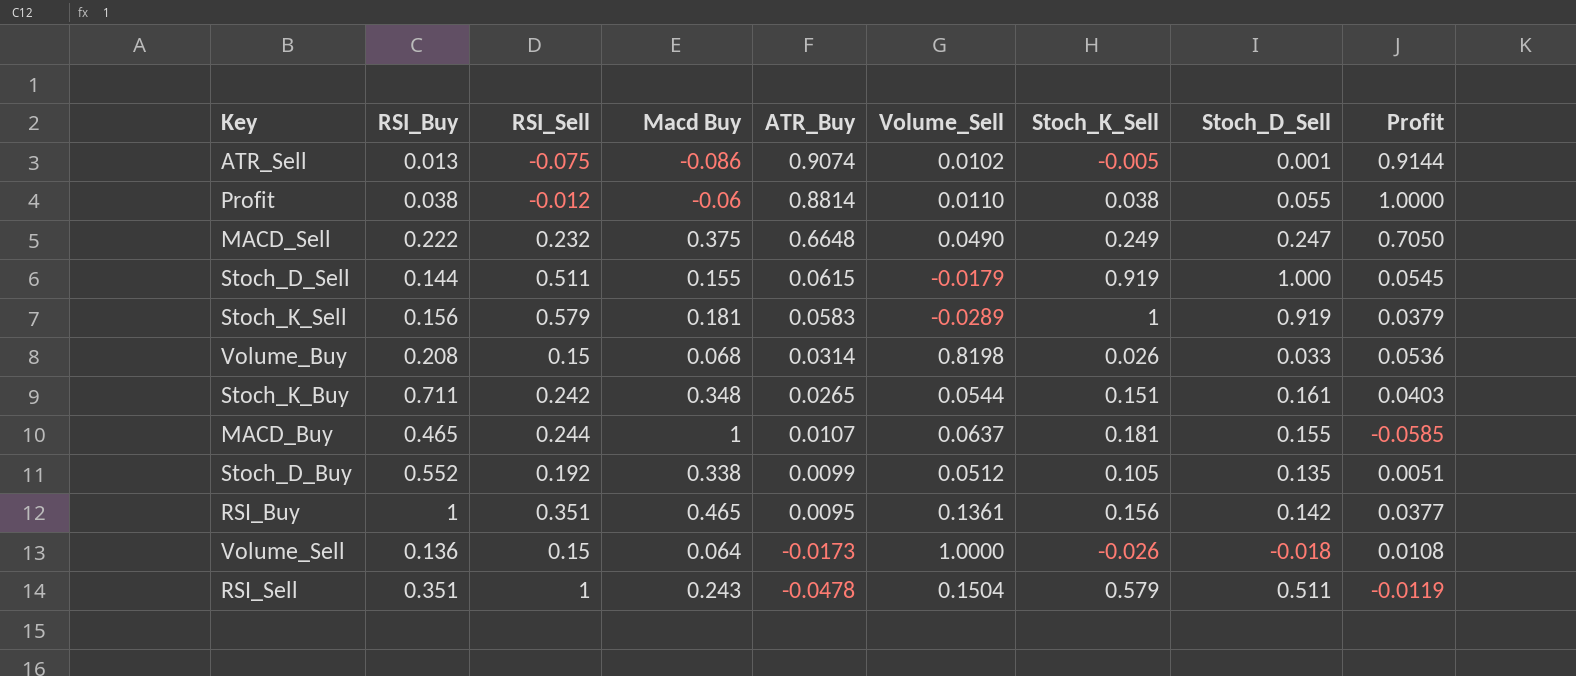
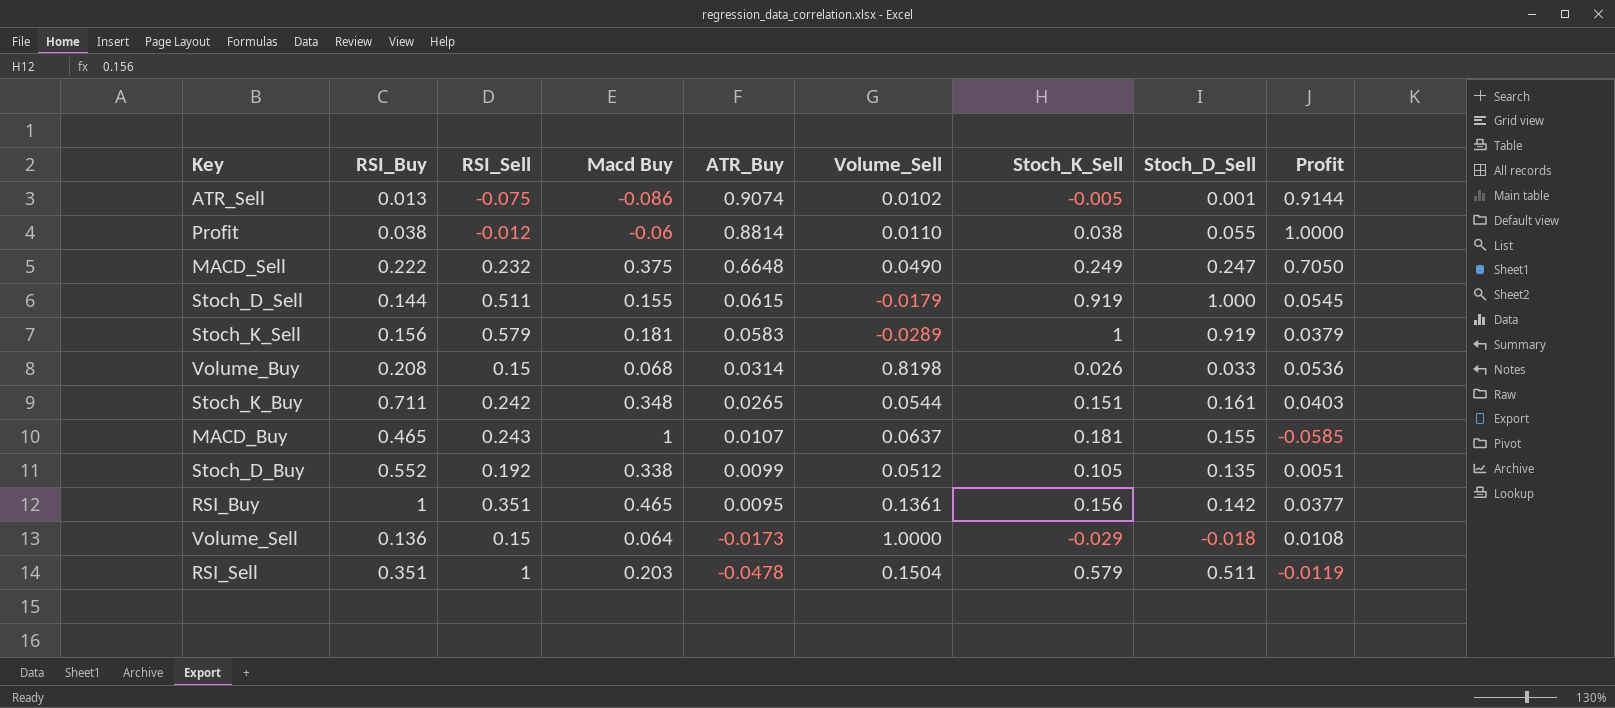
MACD_Buy | RSI_Sell: 0.244 -> 0.243
Volume_Sell | Stoch_K_Sell: -0.026 -> -0.029
RSI_Sell | Macd Buy: 0.243 -> 0.203

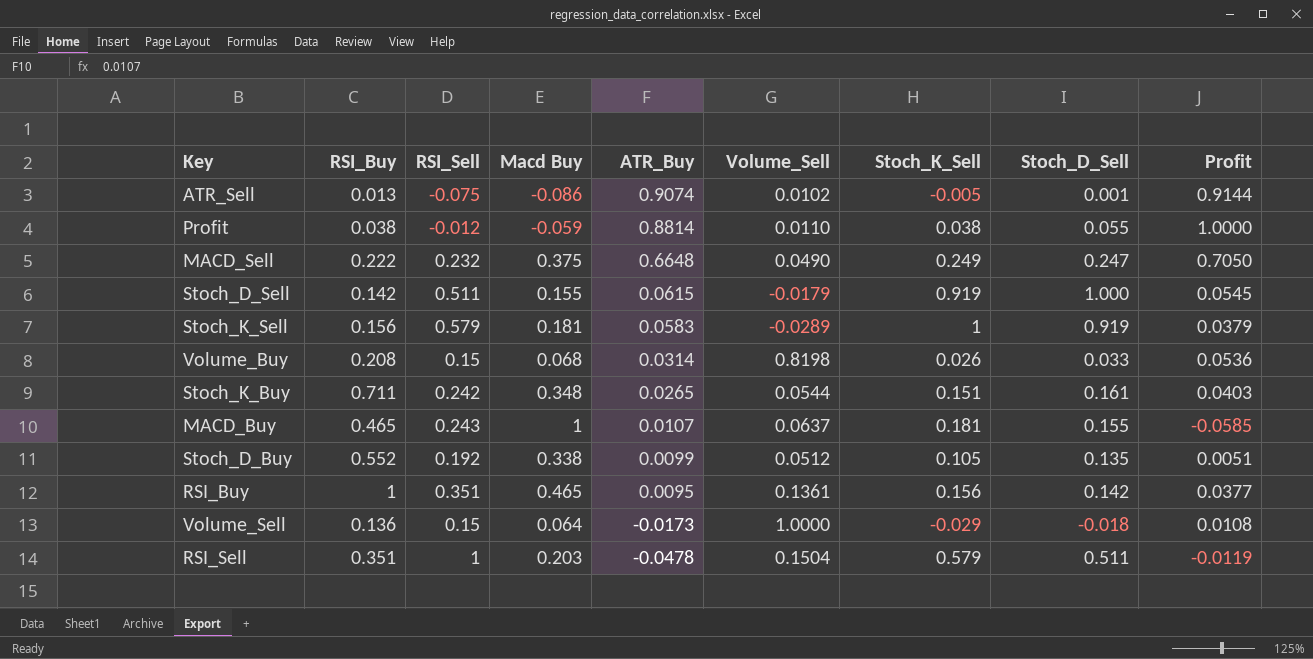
Profit | Macd Buy: -0.06 -> -0.059
Stoch_D_Sell | RSI_Buy: 0.144 -> 0.142

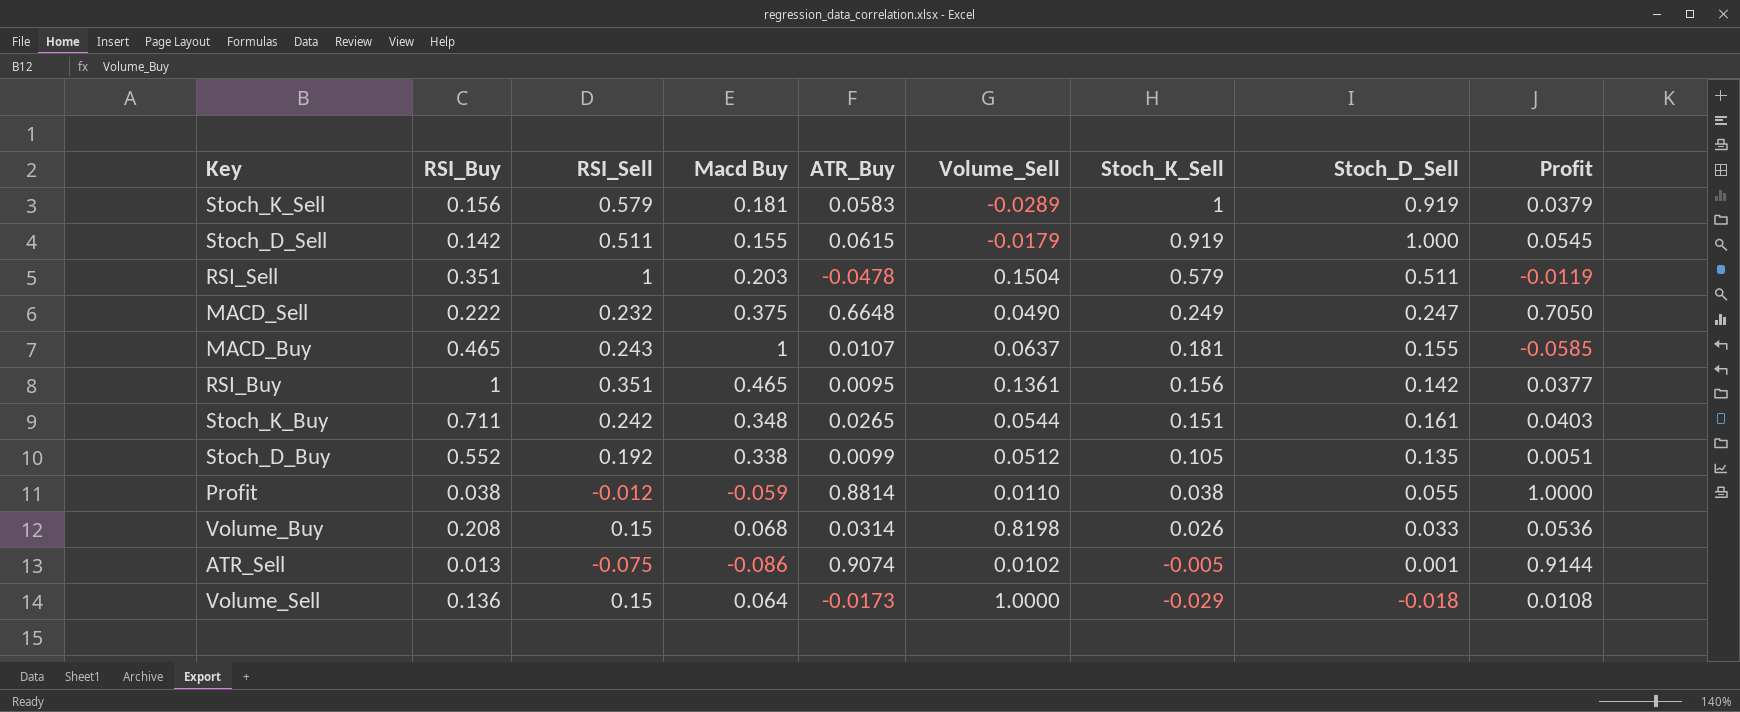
row order: ATR_Buy descending -> Stoch_K_Sell descending

